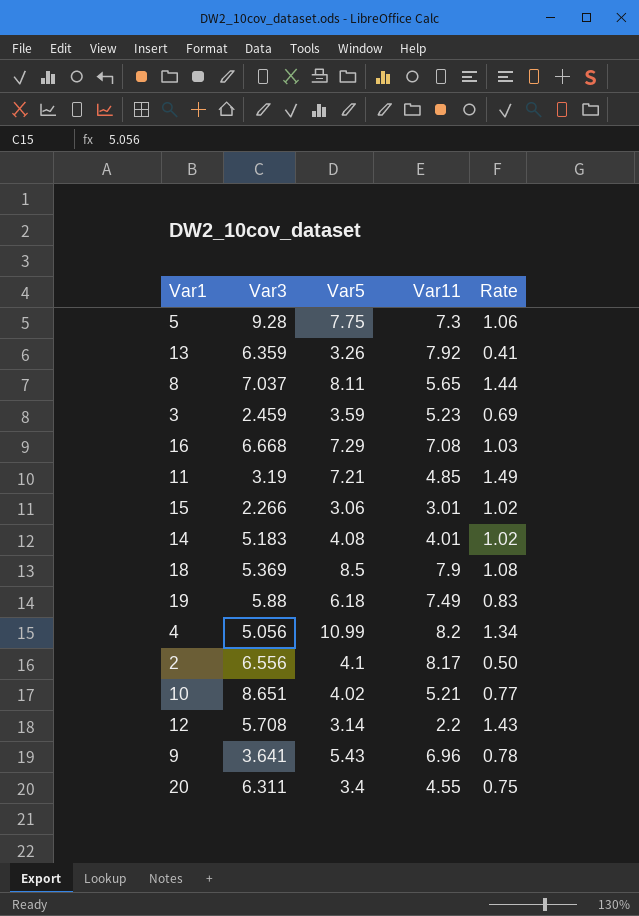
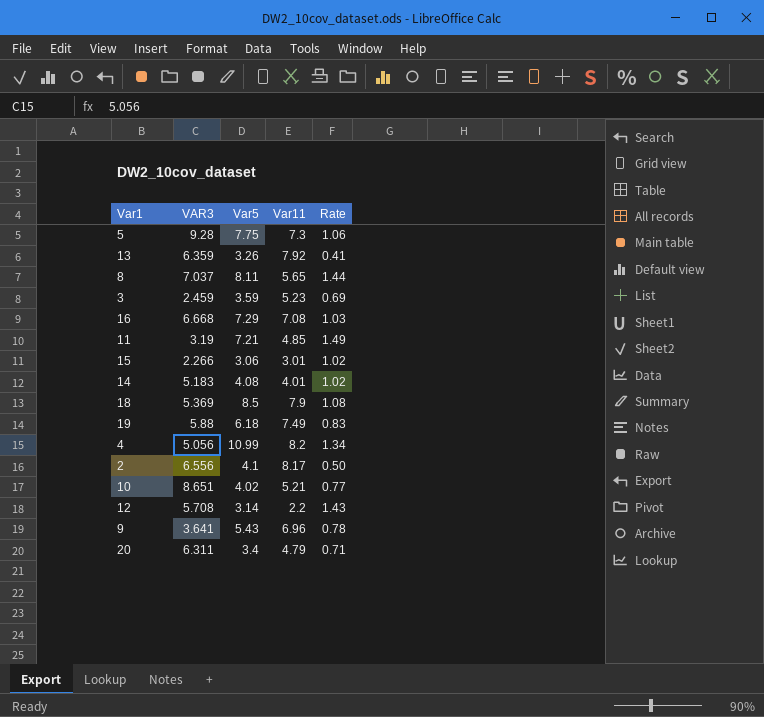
column name: Var3 -> VAR3
20 | Var11: 4.55 -> 4.79
20 | Rate: 0.75 -> 0.71

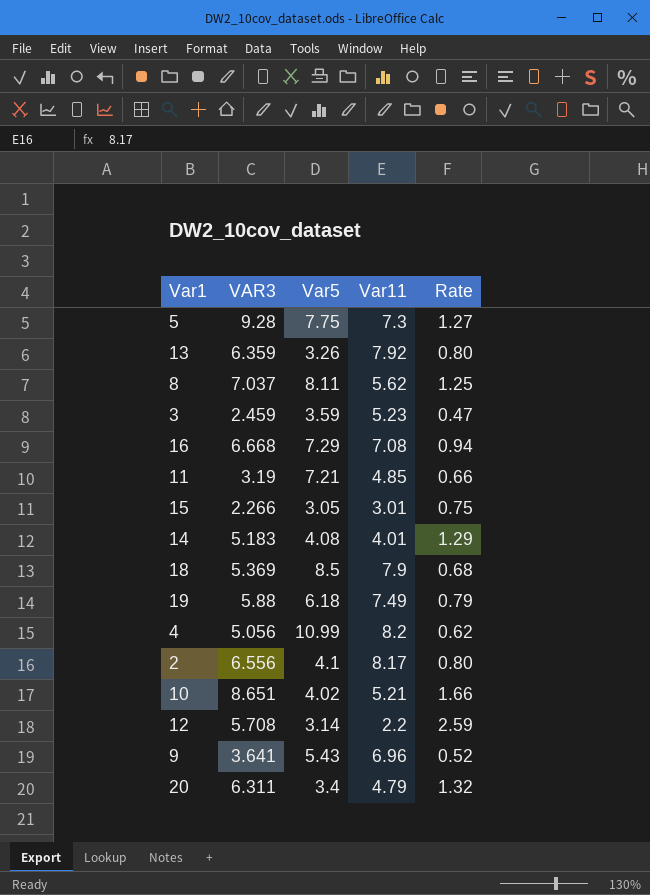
column Rate | formula: [Var5] / [Var11] -> [VAR3] / [Var11]
8 | Var11: 5.65 -> 5.62
15 | Var5: 3.06 -> 3.05

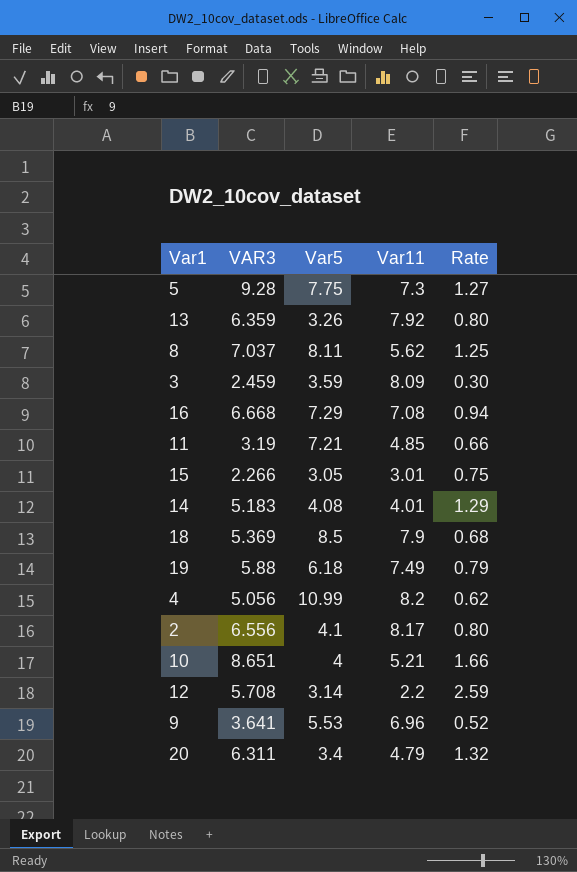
3 | Var11: 5.23 -> 8.09
3 | Rate: 0.47 -> 0.30
10 | Var5: 4.02 -> 4
9 | Var5: 5.43 -> 5.53

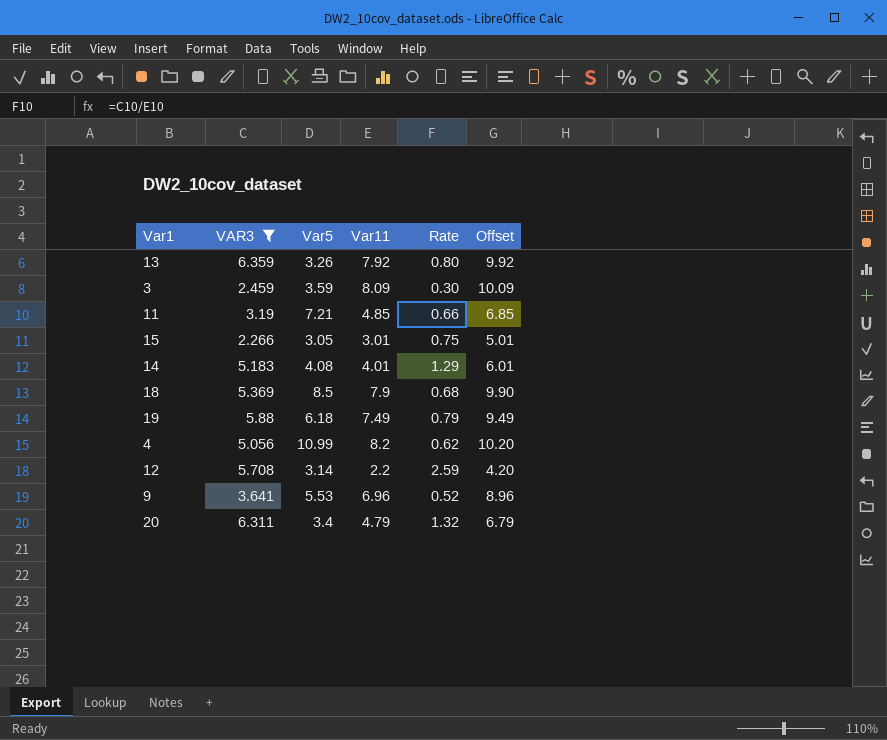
filter: none -> VAR3 <= 6.359
column Offset | formula: none -> [Var11] + 2

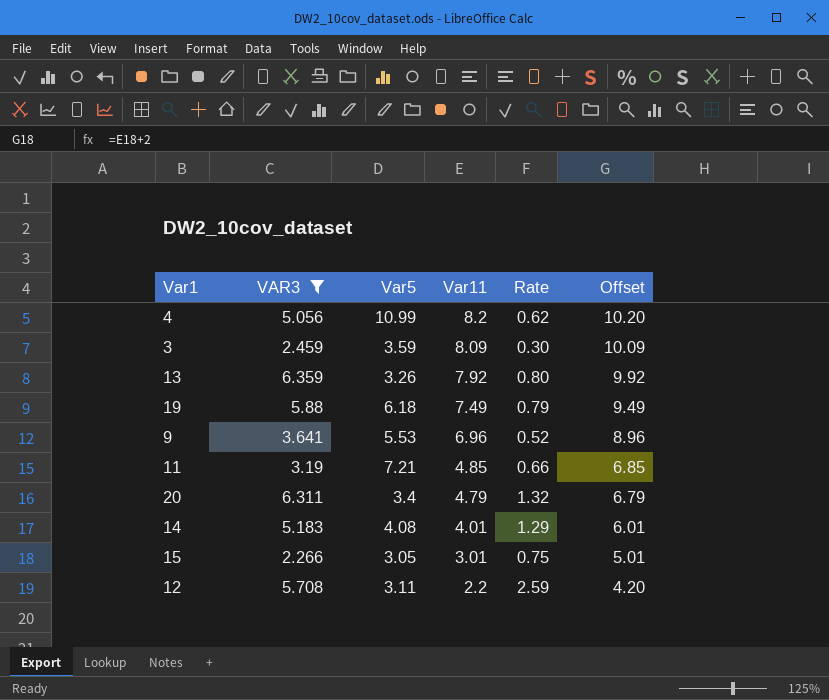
row order: none -> Var11 descending
row 18: 5.369 | 8.5 | 7.9 | 0.68 | 9.90 -> none
12 | Var5: 3.14 -> 3.11

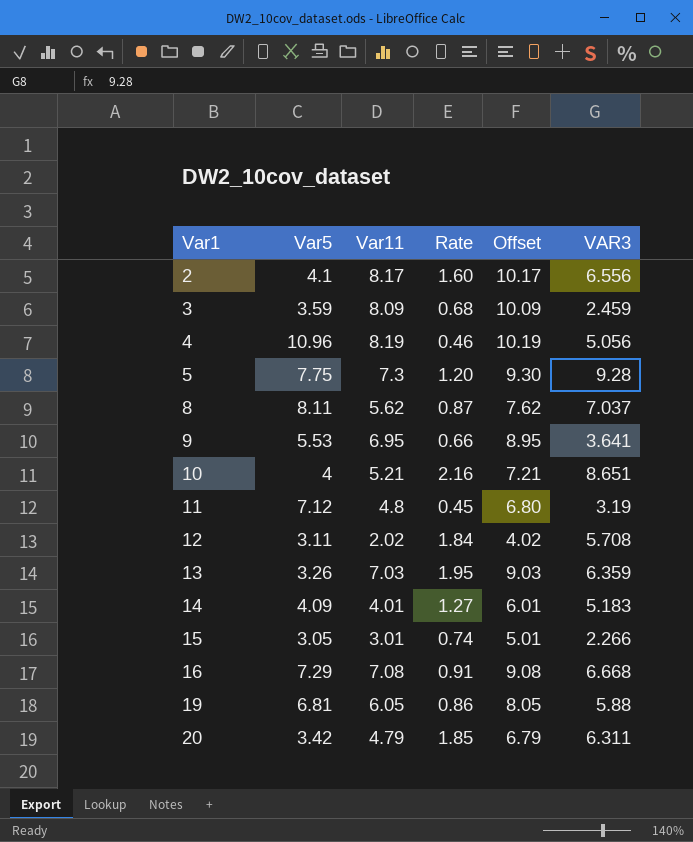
filter: VAR3 <= 6.359 -> none
row order: Var11 descending -> Var1 ascending
column Rate | formula: [VAR3] / [Var11] -> [VAR3] / [Var5]
column VAR3 | position: 2 -> 6
4 | Var5: 10.99 -> 10.96
4 | Var11: 8.2 -> 8.19
4 | Offset: 10.20 -> 10.19
9 | Var11: 6.96 -> 6.95
9 | Offset: 8.96 -> 8.95
11 | Var5: 7.21 -> 7.12
11 | Var11: 4.85 -> 4.8
11 | Offset: 6.85 -> 6.80
12 | Var11: 2.2 -> 2.02
12 | Offset: 4.20 -> 4.02
13 | Var11: 7.92 -> 7.03
13 | Offset: 9.92 -> 9.03
14 | Var5: 4.08 -> 4.09
19 | Var5: 6.18 -> 6.81
19 | Var11: 7.49 -> 6.05
19 | Offset: 9.49 -> 8.05
20 | Var5: 3.4 -> 3.42

